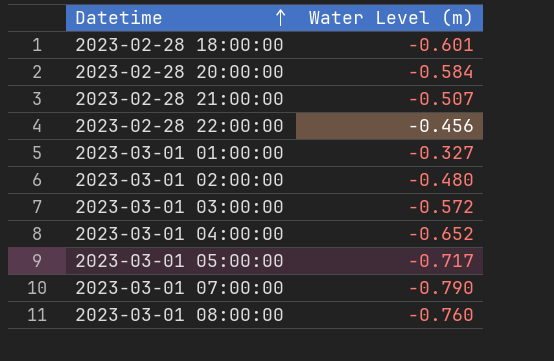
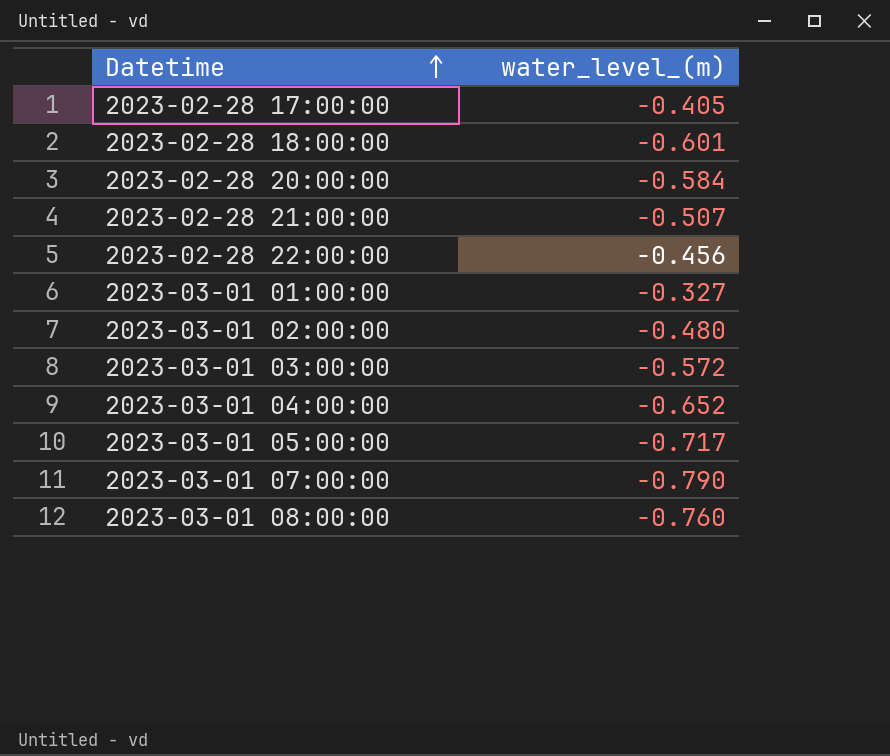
column name: Water Level (m) -> water_level_(m)
row 2023-02-28 17:00:00: none -> -0.405

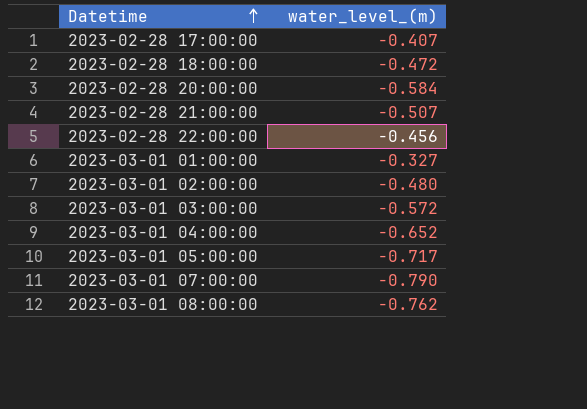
2023-02-28 17:00:00 | water_level_(m): -0.405 -> -0.407
2023-02-28 18:00:00 | water_level_(m): -0.601 -> -0.472
2023-03-01 08:00:00 | water_level_(m): -0.760 -> -0.762

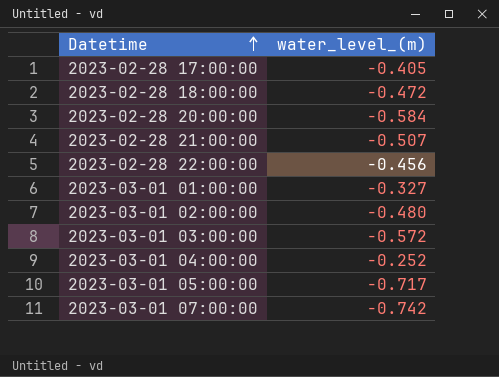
row 2023-03-01 08:00:00: -0.762 -> none
2023-02-28 17:00:00 | water_level_(m): -0.407 -> -0.405
2023-03-01 04:00:00 | water_level_(m): -0.652 -> -0.252
2023-03-01 07:00:00 | water_level_(m): -0.790 -> -0.742

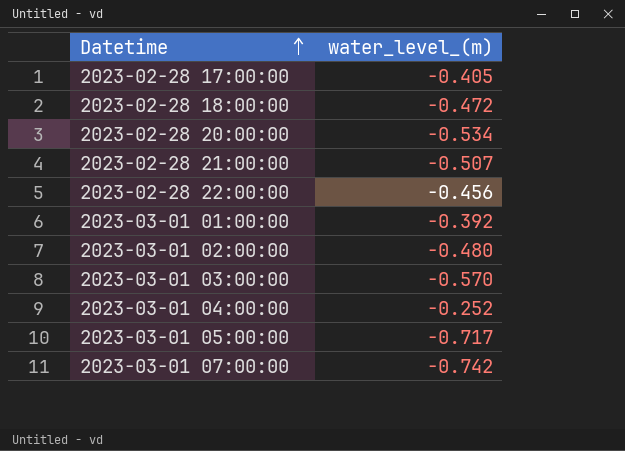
2023-02-28 20:00:00 | water_level_(m): -0.584 -> -0.534
2023-03-01 01:00:00 | water_level_(m): -0.327 -> -0.392
2023-03-01 03:00:00 | water_level_(m): -0.572 -> -0.570

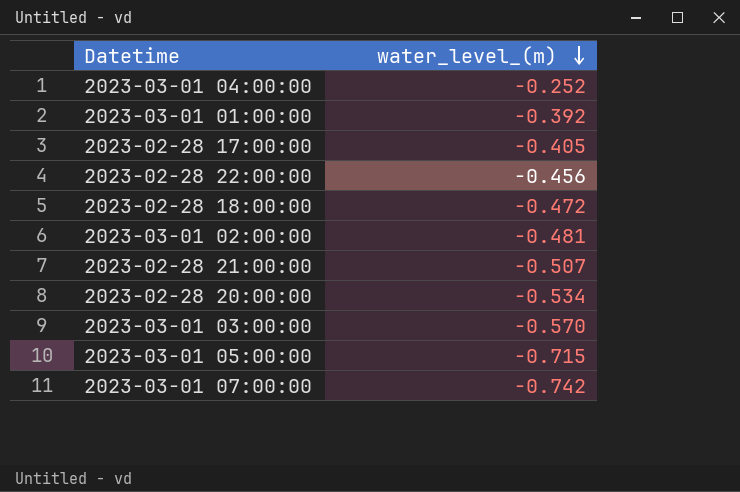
row order: Datetime ascending -> water_level_(m) descending
2023-03-01 02:00:00 | water_level_(m): -0.480 -> -0.481
2023-03-01 05:00:00 | water_level_(m): -0.717 -> -0.715

